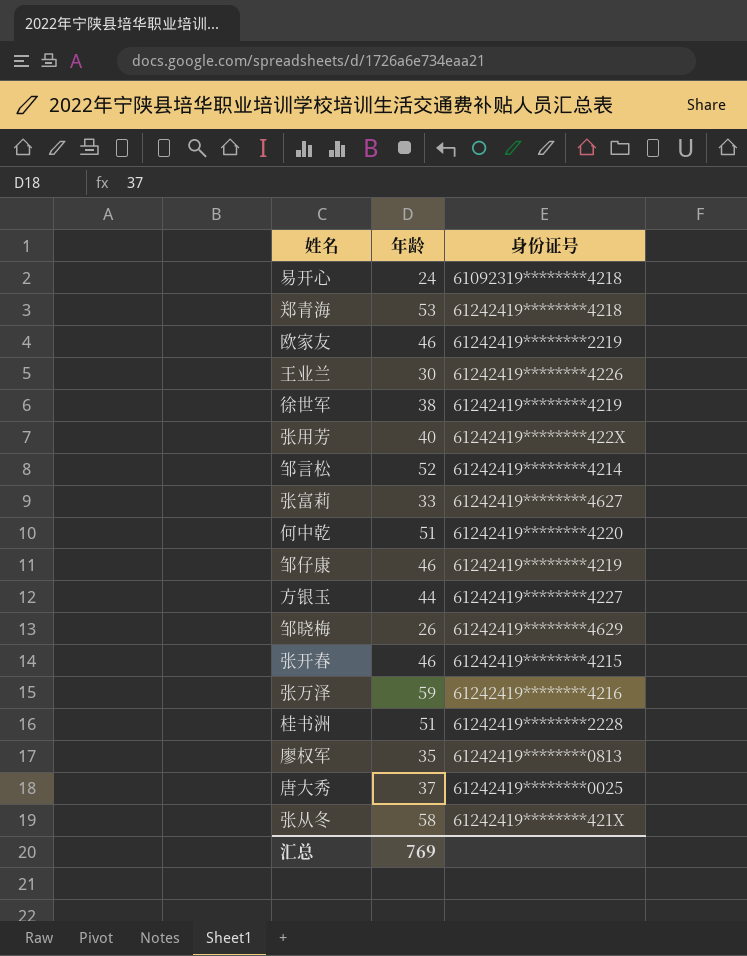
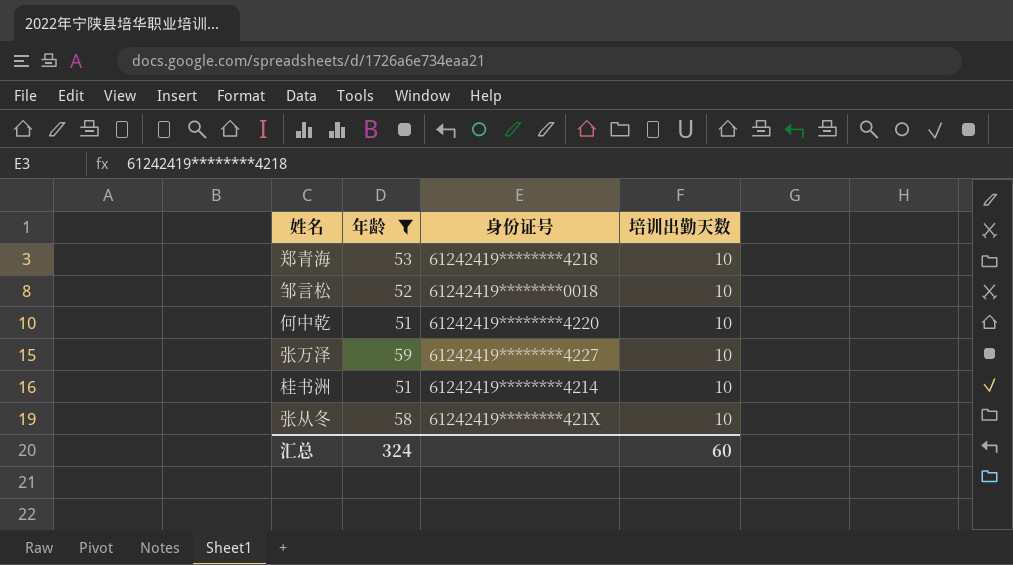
filter: none -> 年龄 >= 51
column 培训出勤天数 | position: none -> 4
邹言松 | 身份证号: 61242419********4214 -> 61242419********0018
张万泽 | 身份证号: 61242419********4216 -> 61242419********4227
桂书洲 | 身份证号: 61242419********2228 -> 61242419********4214
汇总 | 年龄: 769 -> 324

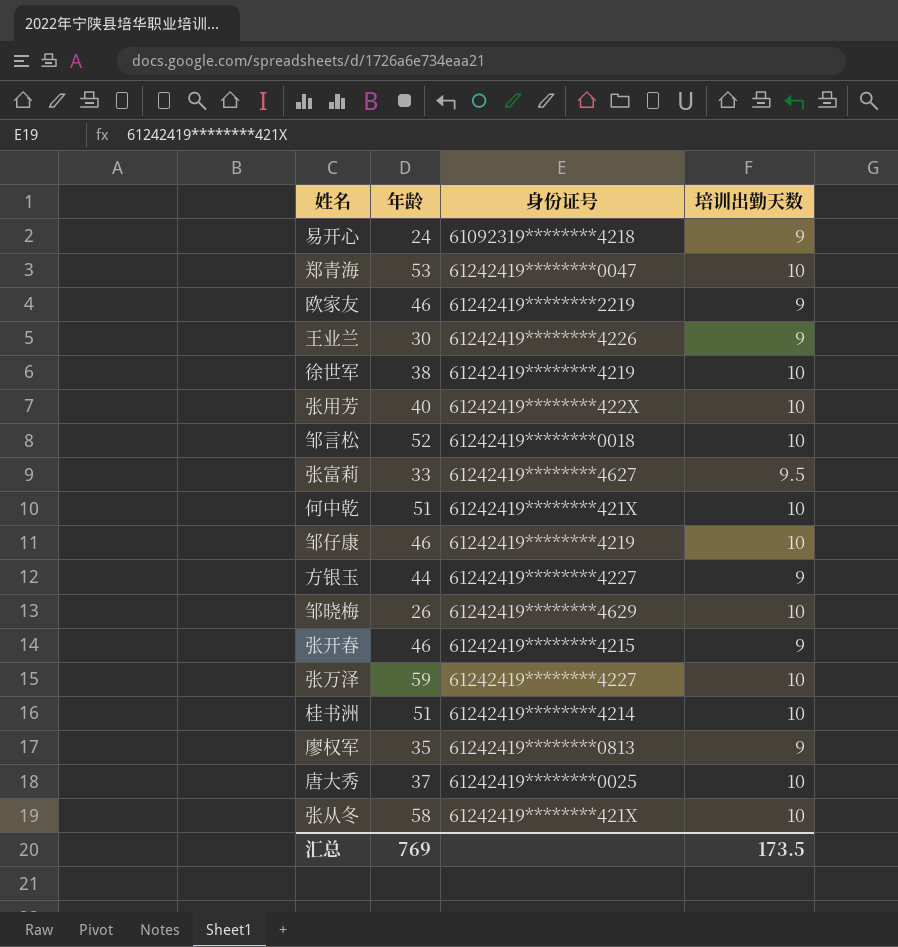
filter: 年龄 >= 51 -> none
郑青海 | 身份证号: 61242419********4218 -> 61242419********0047
何中乾 | 身份证号: 61242419********4220 -> 61242419********421X
汇总 | 年龄: 324 -> 769
汇总 | 培训出勤天数: 60 -> 173.5

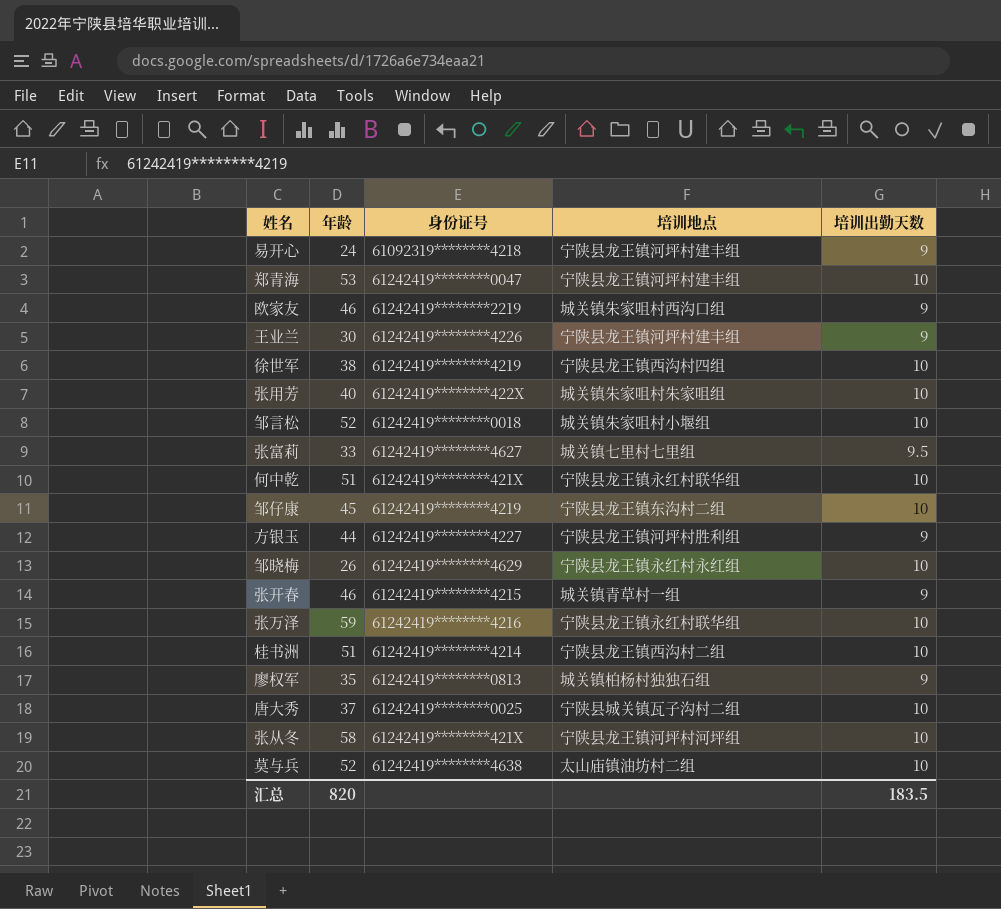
column 培训地点 | position: none -> 4
邹仔康 | 年龄: 46 -> 45
张万泽 | 身份证号: 61242419********4227 -> 61242419********4216
row 莫与兵: none -> 52 | 61242419********4638 | 太山庙镇油坊村二组 | 10
汇总 | 年龄: 769 -> 820
汇总 | 培训出勤天数: 173.5 -> 183.5

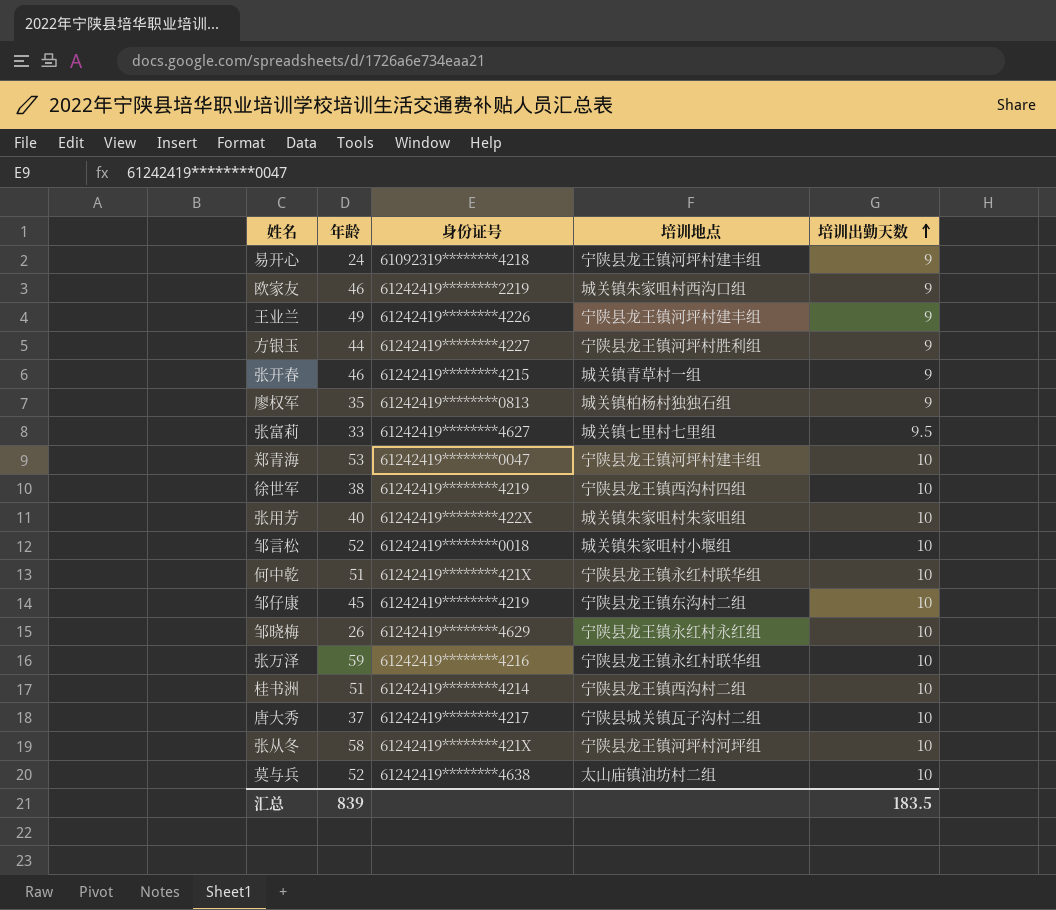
row order: none -> 培训出勤天数 ascending
王业兰 | 年龄: 30 -> 49
唐大秀 | 身份证号: 61242419********0025 -> 61242419********4217
汇总 | 年龄: 820 -> 839

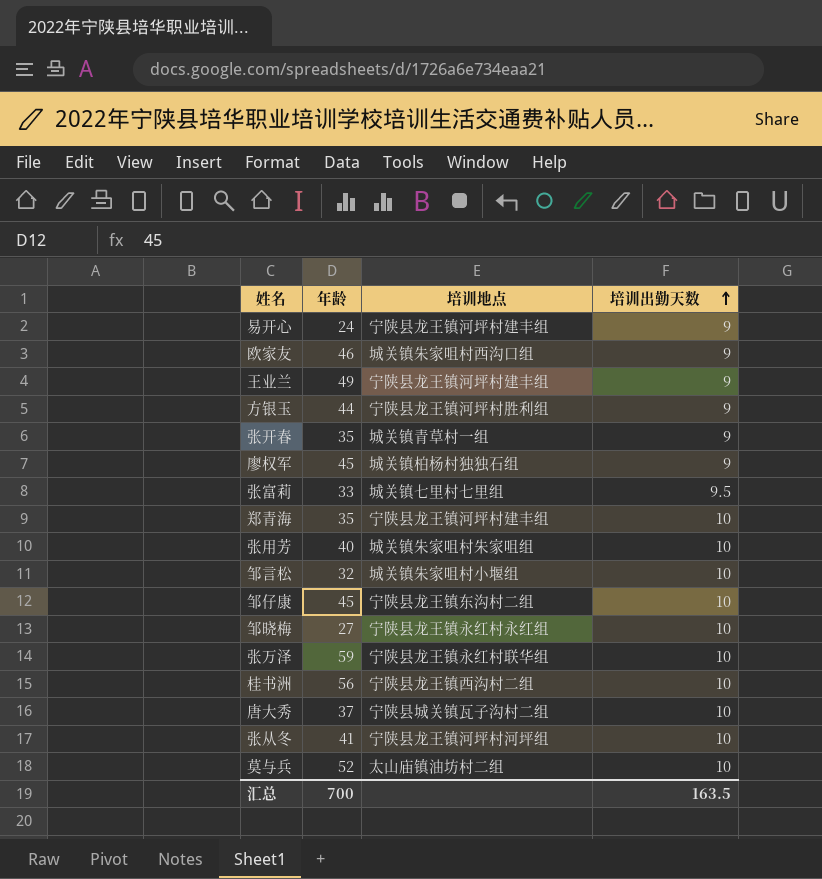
column 身份证号 | position: 3 -> none
row 徐世军: 38 | 61242419********4219 | 宁陕县龙王镇西沟村四组 | 10 -> none
row 何中乾: 51 | 61242419********421X | 宁陕县龙王镇永红村联华组 | 10 -> none
张开春 | 年龄: 46 -> 35
廖权军 | 年龄: 35 -> 45
郑青海 | 年龄: 53 -> 35
邹言松 | 年龄: 52 -> 32
邹晓梅 | 年龄: 26 -> 27
桂书洲 | 年龄: 51 -> 56
张从冬 | 年龄: 58 -> 41
汇总 | 年龄: 839 -> 700
汇总 | 培训出勤天数: 183.5 -> 163.5

